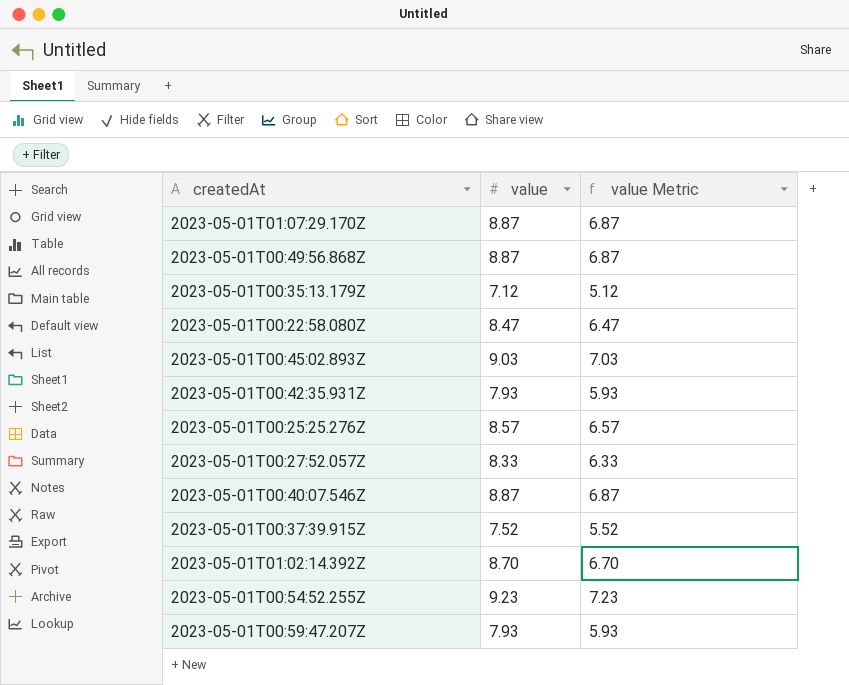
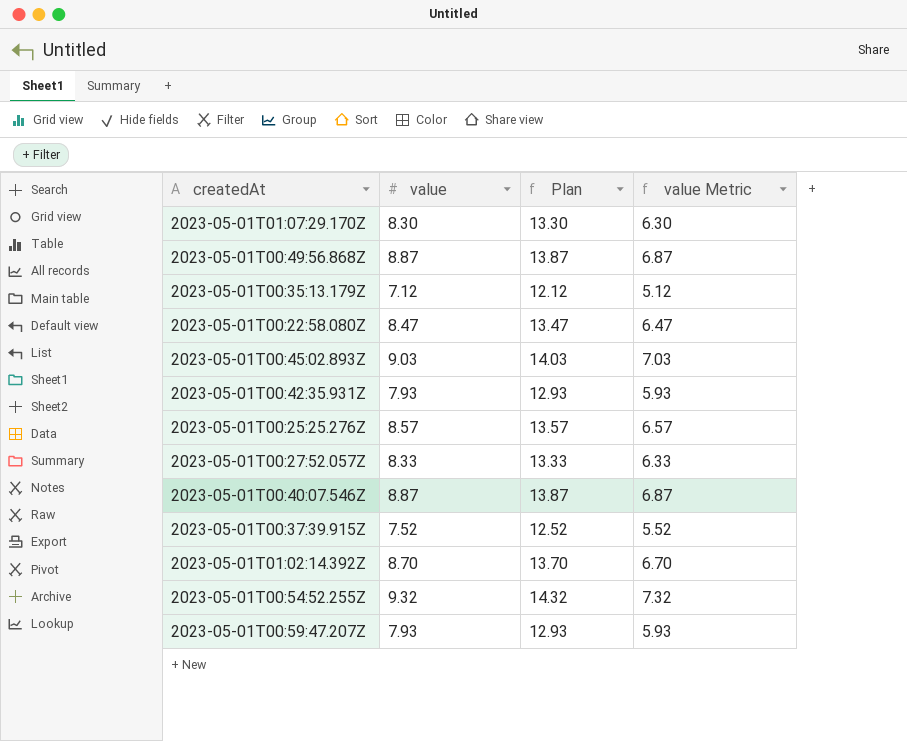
column Plan | formula: none -> [value] + 5
2023-05-01T01:07:29.170Z | value: 8.87 -> 8.30
2023-05-01T01:07:29.170Z | value Metric: 6.87 -> 6.30
2023-05-01T00:54:52.255Z | value: 9.23 -> 9.32
2023-05-01T00:54:52.255Z | value Metric: 7.23 -> 7.32

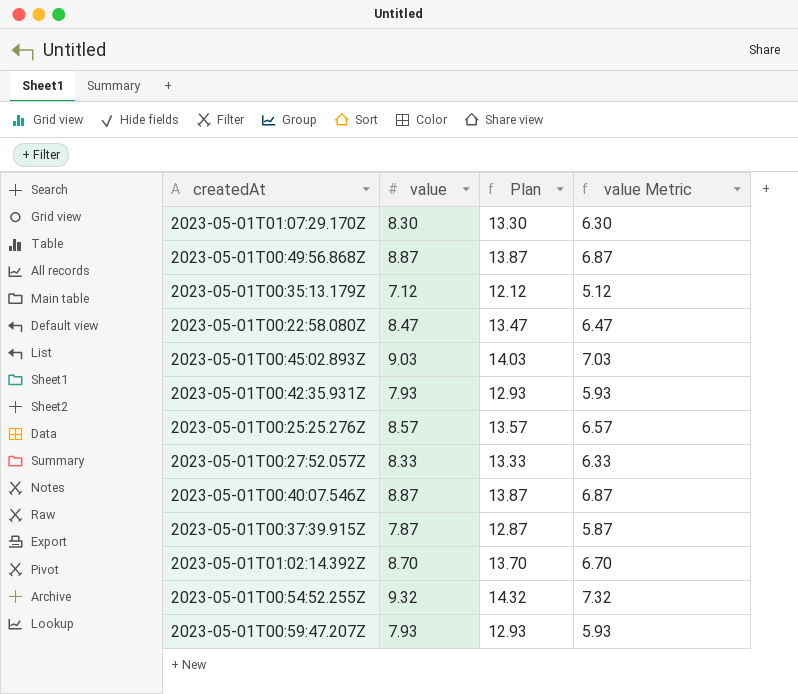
2023-05-01T00:37:39.915Z | value: 7.52 -> 7.87
2023-05-01T00:37:39.915Z | Plan: 12.52 -> 12.87
2023-05-01T00:37:39.915Z | value Metric: 5.52 -> 5.87

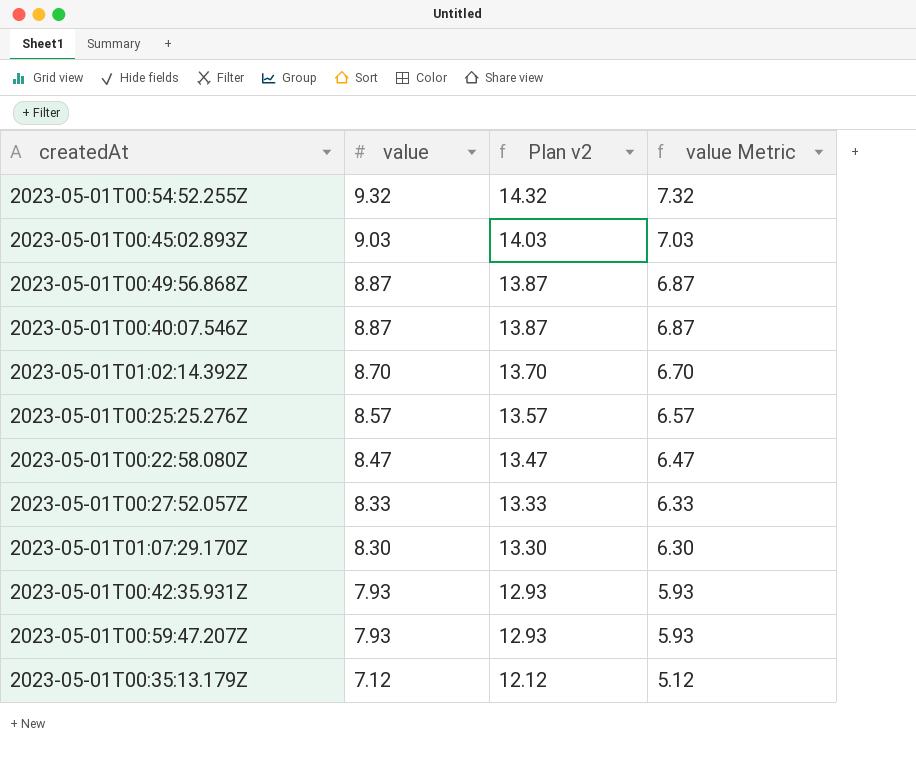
row order: none -> value descending
column name: Plan -> Plan v2
row 2023-05-01T00:37:39.915Z: 7.87 | 12.87 | 5.87 -> none

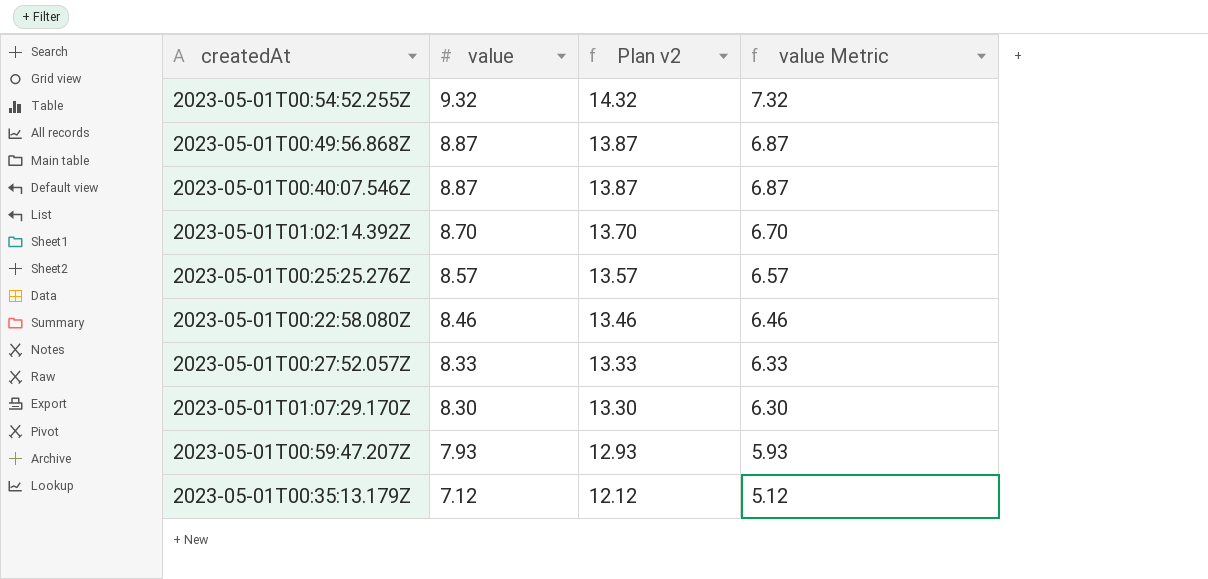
row 2023-05-01T00:45:02.893Z: 9.03 | 14.03 | 7.03 -> none
row 2023-05-01T00:42:35.931Z: 7.93 | 12.93 | 5.93 -> none
2023-05-01T00:22:58.080Z | value: 8.47 -> 8.46
2023-05-01T00:22:58.080Z | Plan v2: 13.47 -> 13.46
2023-05-01T00:22:58.080Z | value Metric: 6.47 -> 6.46

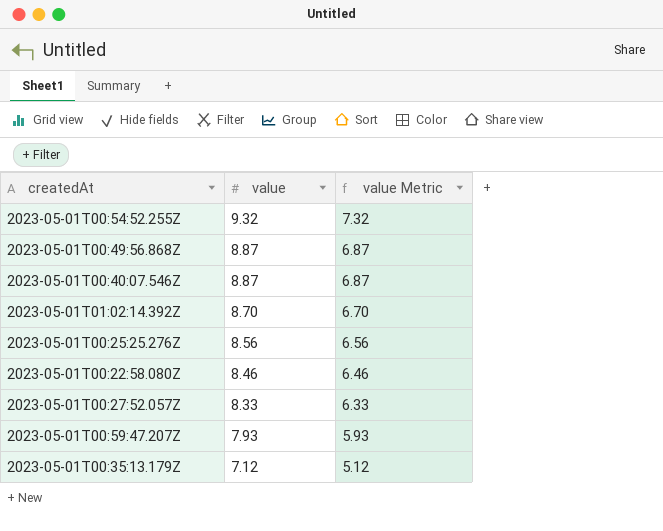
column Plan v2 | formula: [value] + 5 -> none
row 2023-05-01T01:07:29.170Z: 8.30 | 13.30 | 6.30 -> none
2023-05-01T00:25:25.276Z | value: 8.57 -> 8.56
2023-05-01T00:25:25.276Z | value Metric: 6.57 -> 6.56

